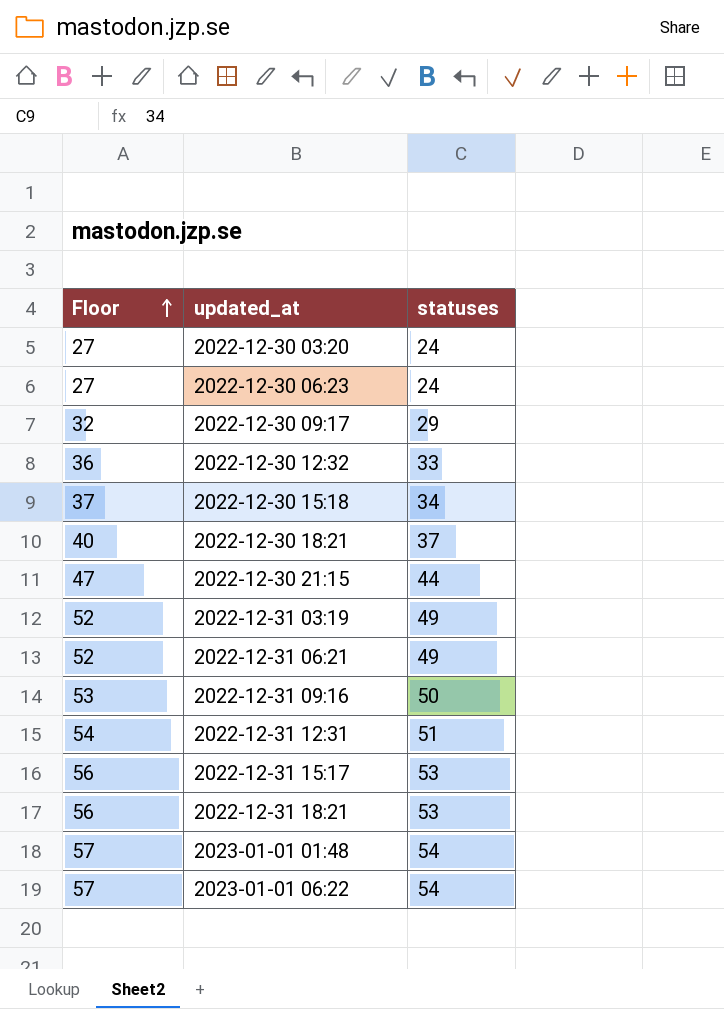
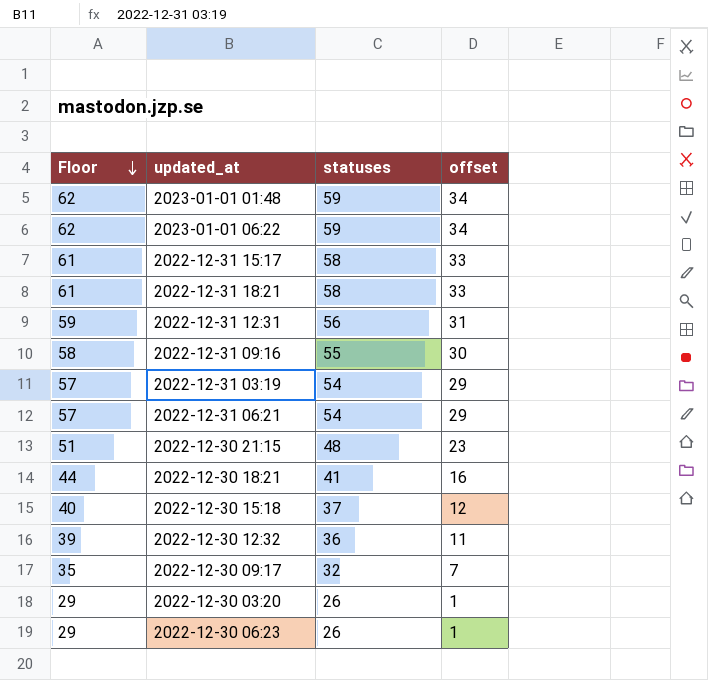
row order: Floor ascending -> Floor descending
column offset | formula: none -> [statuses] - 25
2023-01-01 01:48 | Floor: 57 -> 62
2023-01-01 01:48 | statuses: 54 -> 59
2023-01-01 06:22 | Floor: 57 -> 62
2023-01-01 06:22 | statuses: 54 -> 59
2022-12-31 15:17 | Floor: 56 -> 61
2022-12-31 15:17 | statuses: 53 -> 58
2022-12-31 18:21 | Floor: 56 -> 61
2022-12-31 18:21 | statuses: 53 -> 58
2022-12-31 12:31 | Floor: 54 -> 59
2022-12-31 12:31 | statuses: 51 -> 56
2022-12-31 09:16 | Floor: 53 -> 58
2022-12-31 09:16 | statuses: 50 -> 55
2022-12-31 03:19 | Floor: 52 -> 57
2022-12-31 03:19 | statuses: 49 -> 54
2022-12-31 06:21 | Floor: 52 -> 57
2022-12-31 06:21 | statuses: 49 -> 54
2022-12-30 21:15 | Floor: 47 -> 51
2022-12-30 21:15 | statuses: 44 -> 48
2022-12-30 18:21 | Floor: 40 -> 44
2022-12-30 18:21 | statuses: 37 -> 41
2022-12-30 15:18 | Floor: 37 -> 40
2022-12-30 15:18 | statuses: 34 -> 37
2022-12-30 12:32 | Floor: 36 -> 39
2022-12-30 12:32 | statuses: 33 -> 36
2022-12-30 09:17 | Floor: 32 -> 35
2022-12-30 09:17 | statuses: 29 -> 32
2022-12-30 03:20 | Floor: 27 -> 29
2022-12-30 03:20 | statuses: 24 -> 26
2022-12-30 06:23 | Floor: 27 -> 29
2022-12-30 06:23 | statuses: 24 -> 26

